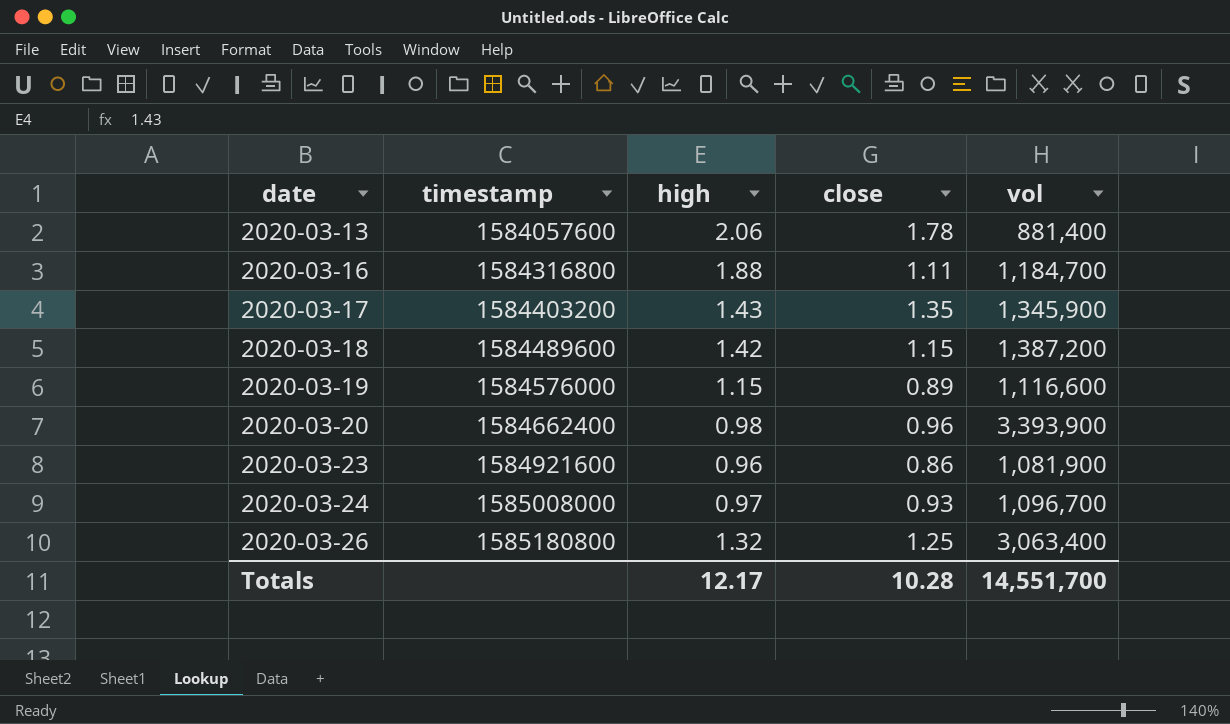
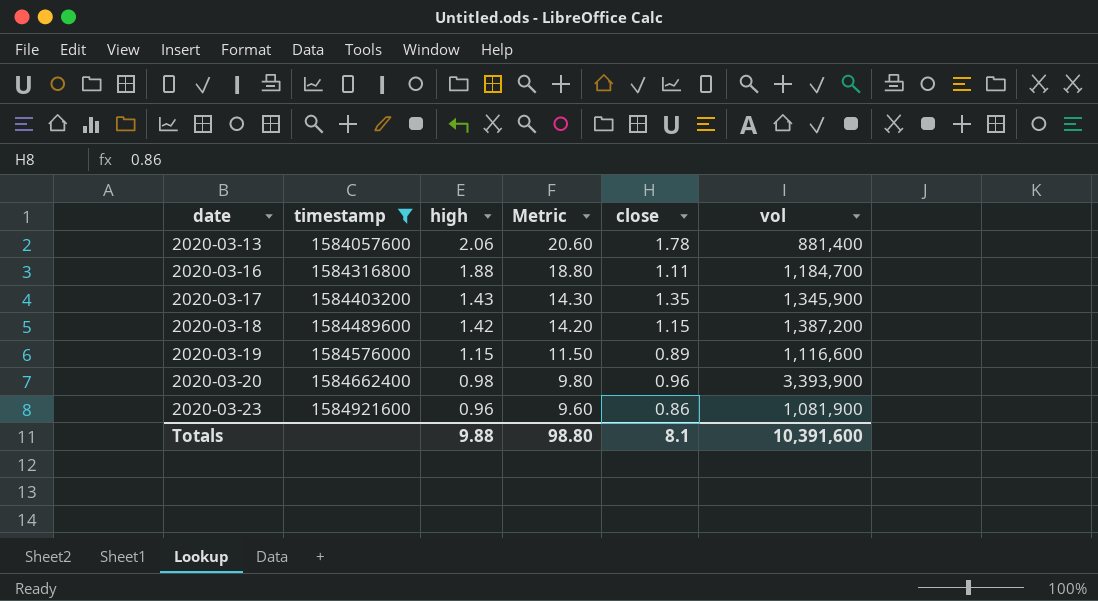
filter: none -> timestamp <= 1584921600
column Metric | formula: none -> [high] * 10
Totals | high: 12.17 -> 9.88
Totals | close: 10.28 -> 8.1
Totals | vol: 14,551,700 -> 10,391,600

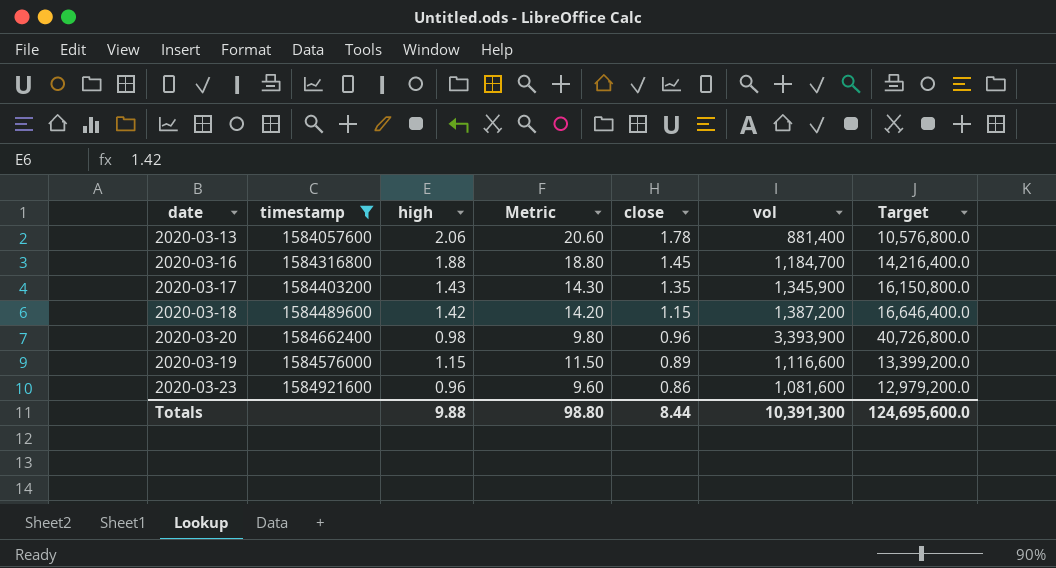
row order: date ascending -> close descending
column Target | formula: none -> [vol] * 12
2020-03-16 | close: 1.11 -> 1.45
2020-03-23 | vol: 1,081,900 -> 1,081,600
Totals | close: 8.1 -> 8.44
Totals | vol: 10,391,600 -> 10,391,300

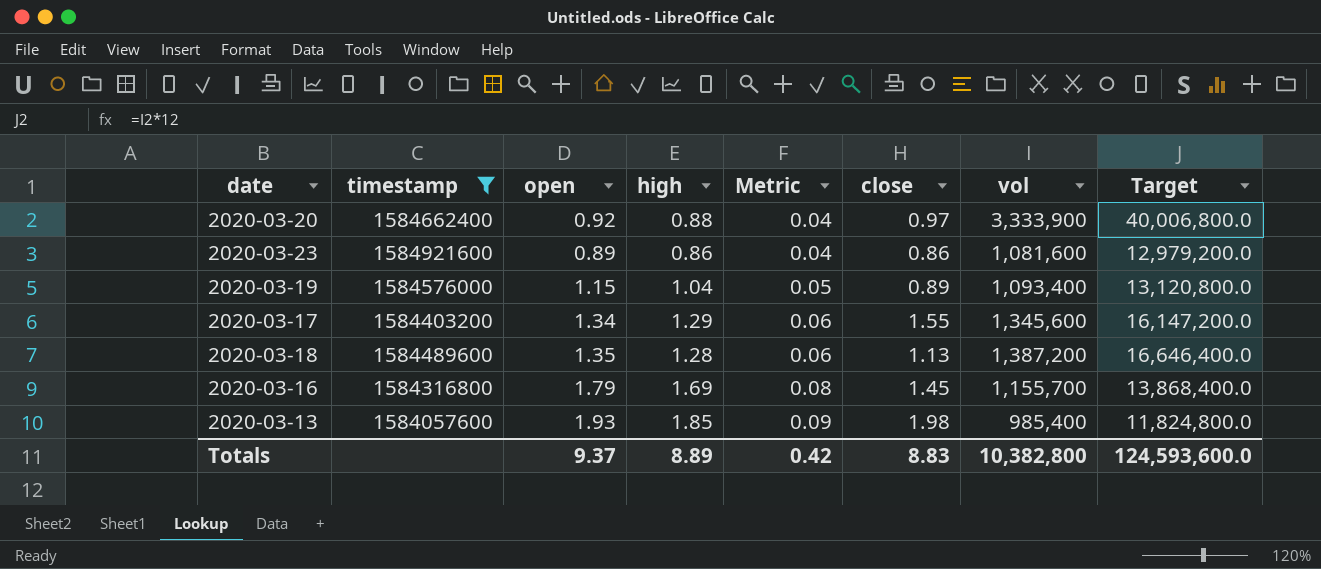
row order: close descending -> Metric ascending
column open | position: none -> 3
column Metric | formula: [high] * 10 -> [high] * 0.05
2020-03-20 | high: 0.98 -> 0.88
2020-03-20 | close: 0.96 -> 0.97
2020-03-20 | vol: 3,393,900 -> 3,333,900
2020-03-20 | Target: 40,726,800.0 -> 40,006,800.0
2020-03-23 | high: 0.96 -> 0.86
2020-03-19 | high: 1.15 -> 1.04
2020-03-19 | vol: 1,116,600 -> 1,093,400
2020-03-19 | Target: 13,399,200.0 -> 13,120,800.0
2020-03-17 | high: 1.43 -> 1.29
2020-03-17 | close: 1.35 -> 1.55
2020-03-17 | vol: 1,345,900 -> 1,345,600
2020-03-17 | Target: 16,150,800.0 -> 16,147,200.0
2020-03-18 | high: 1.42 -> 1.28
2020-03-18 | close: 1.15 -> 1.13
2020-03-16 | high: 1.88 -> 1.69
2020-03-16 | vol: 1,184,700 -> 1,155,700
2020-03-16 | Target: 14,216,400.0 -> 13,868,400.0
2020-03-13 | high: 2.06 -> 1.85
2020-03-13 | close: 1.78 -> 1.98
2020-03-13 | vol: 881,400 -> 985,400
2020-03-13 | Target: 10,576,800.0 -> 11,824,800.0
Totals | high: 9.88 -> 8.89
Totals | Metric: 98.80 -> 0.42
Totals | close: 8.44 -> 8.83
Totals | vol: 10,391,300 -> 10,382,800
Totals | Target: 124,695,600.0 -> 124,593,600.0

